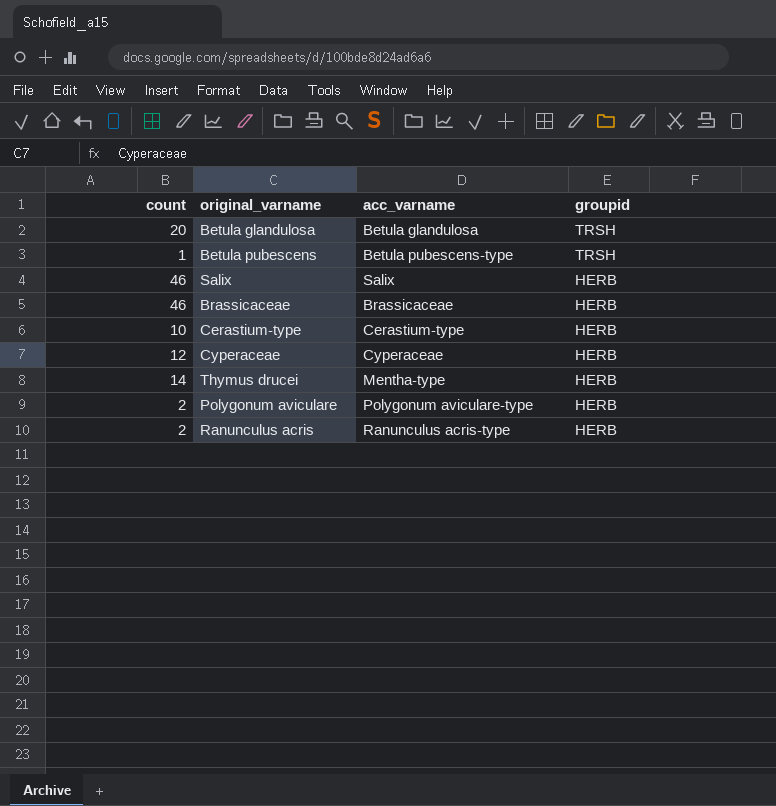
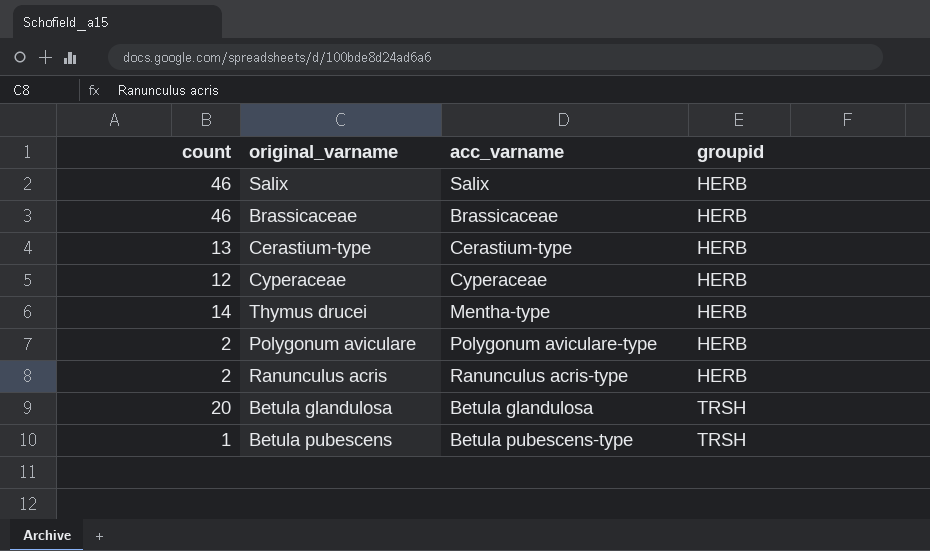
row order: groupid descending -> groupid ascending
Cerastium-type | count: 10 -> 13

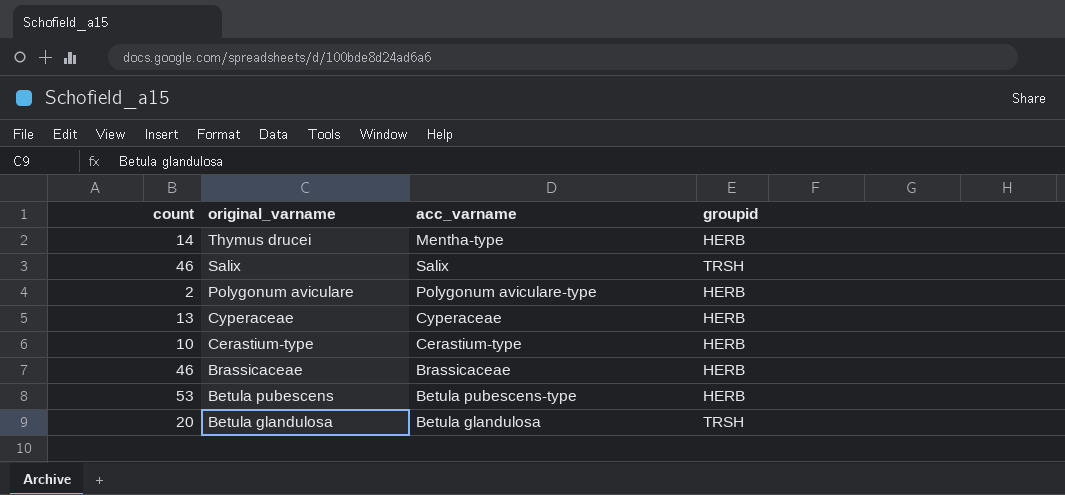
row order: groupid ascending -> original_varname descending
row Ranunculus acris: 2 | Ranunculus acris-type | HERB -> none
Salix | groupid: HERB -> TRSH
Cyperaceae | count: 12 -> 13
Cerastium-type | count: 13 -> 10
Betula pubescens | count: 1 -> 53
Betula pubescens | groupid: TRSH -> HERB

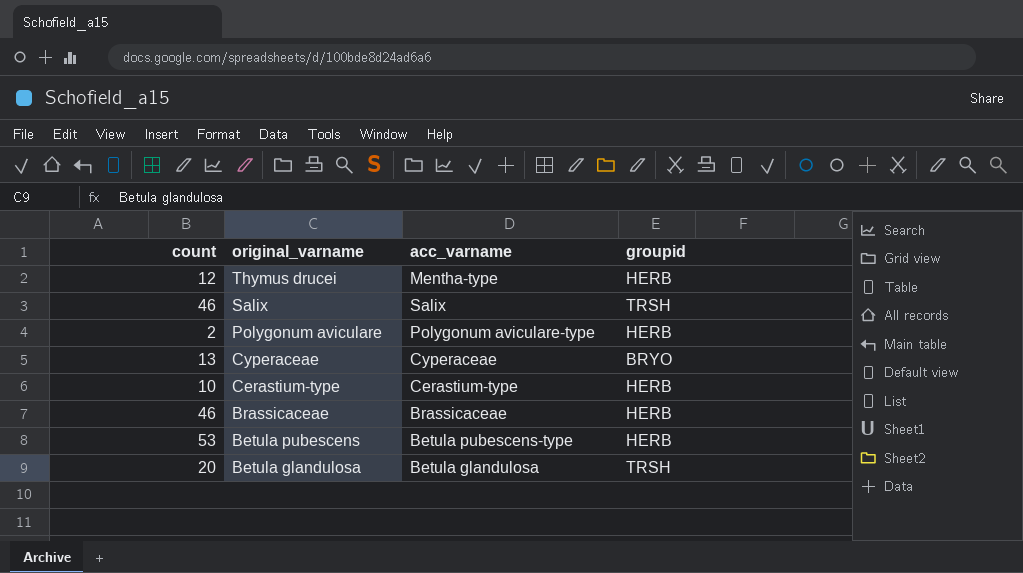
Thymus drucei | count: 14 -> 12
Cyperaceae | groupid: HERB -> BRYO

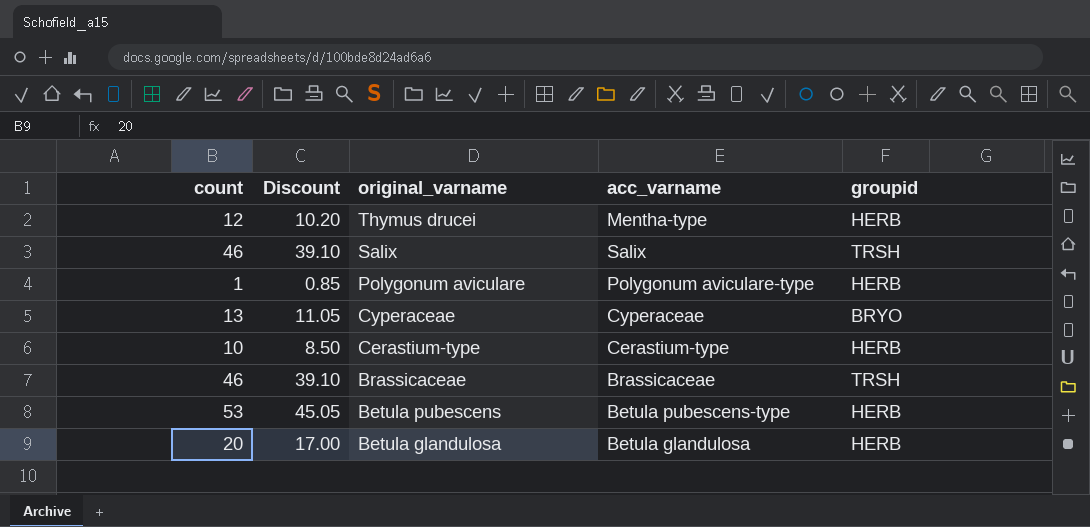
column Discount | formula: none -> [count] * 0.85
Polygonum aviculare | count: 2 -> 1
Brassicaceae | groupid: HERB -> TRSH
Betula glandulosa | groupid: TRSH -> HERB

